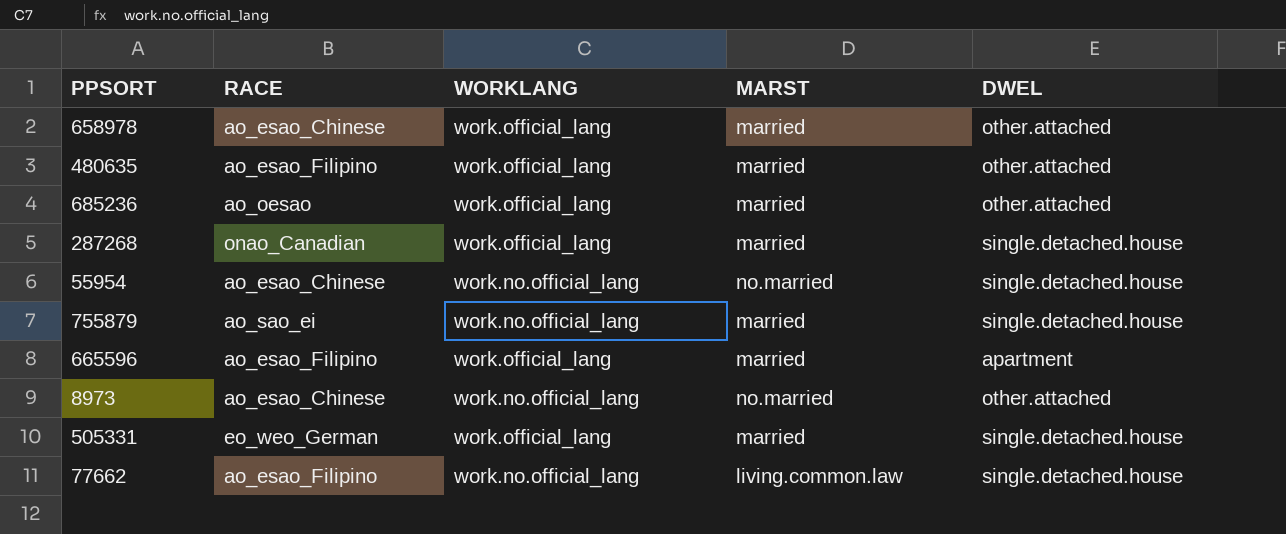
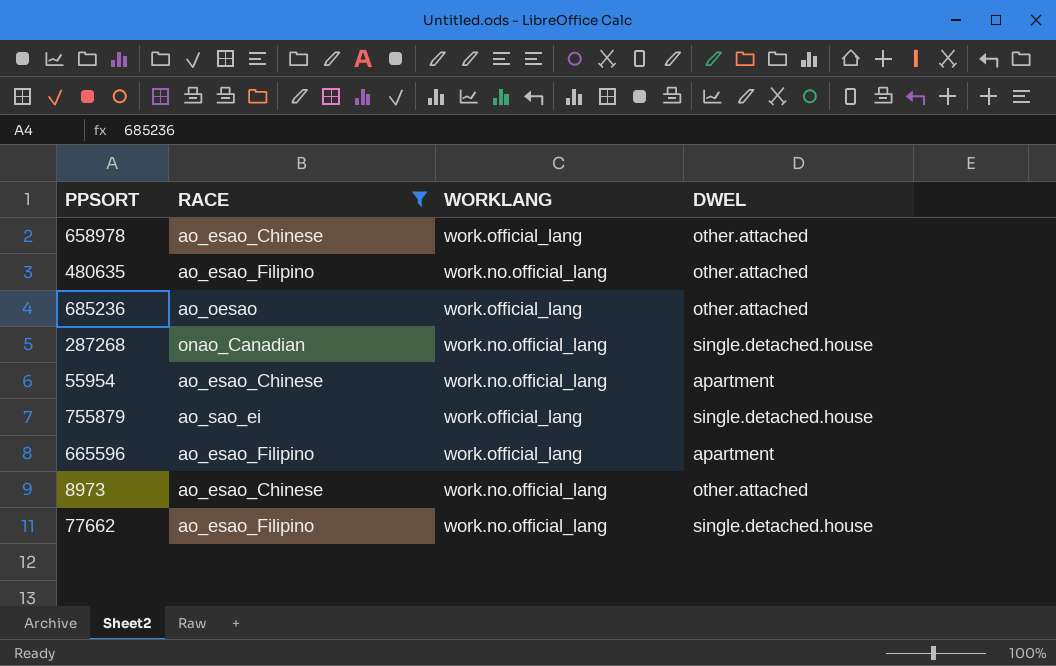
filter: none -> RACE != eo_weo_German
column MARST | position: 4 -> none
480635 | WORKLANG: work.official_lang -> work.no.official_lang
287268 | WORKLANG: work.official_lang -> work.no.official_lang
55954 | DWEL: single.detached.house -> apartment
755879 | WORKLANG: work.no.official_lang -> work.official_lang

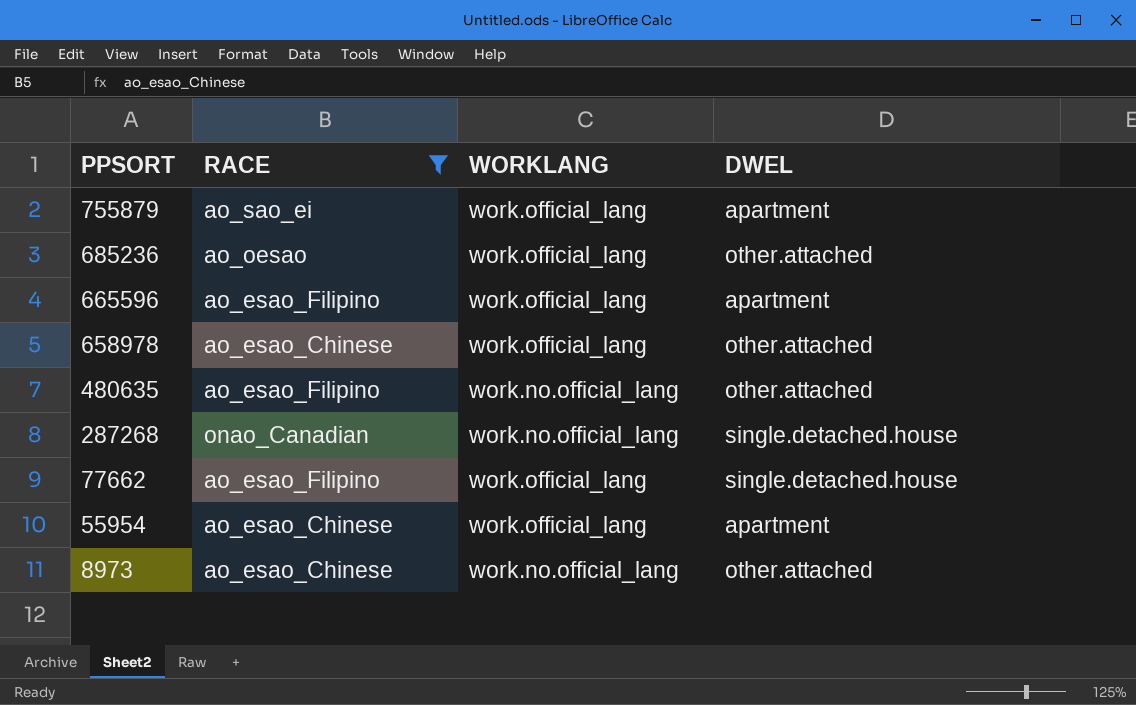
row order: none -> PPSORT descending
755879 | DWEL: single.detached.house -> apartment
77662 | WORKLANG: work.no.official_lang -> work.official_lang
55954 | WORKLANG: work.no.official_lang -> work.official_lang

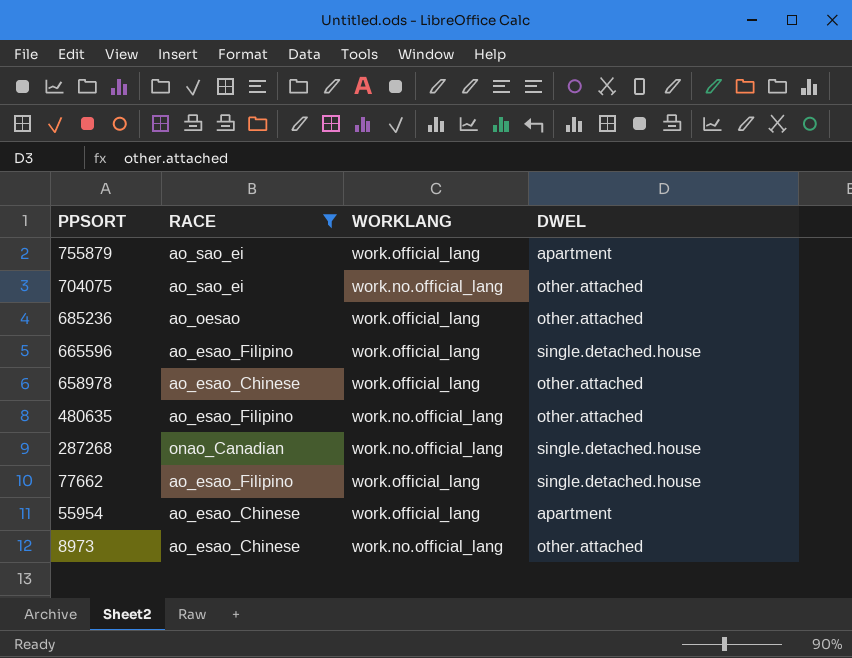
row 704075: none -> ao_sao_ei | work.no.official_lang | other.attached
665596 | DWEL: apartment -> single.detached.house

